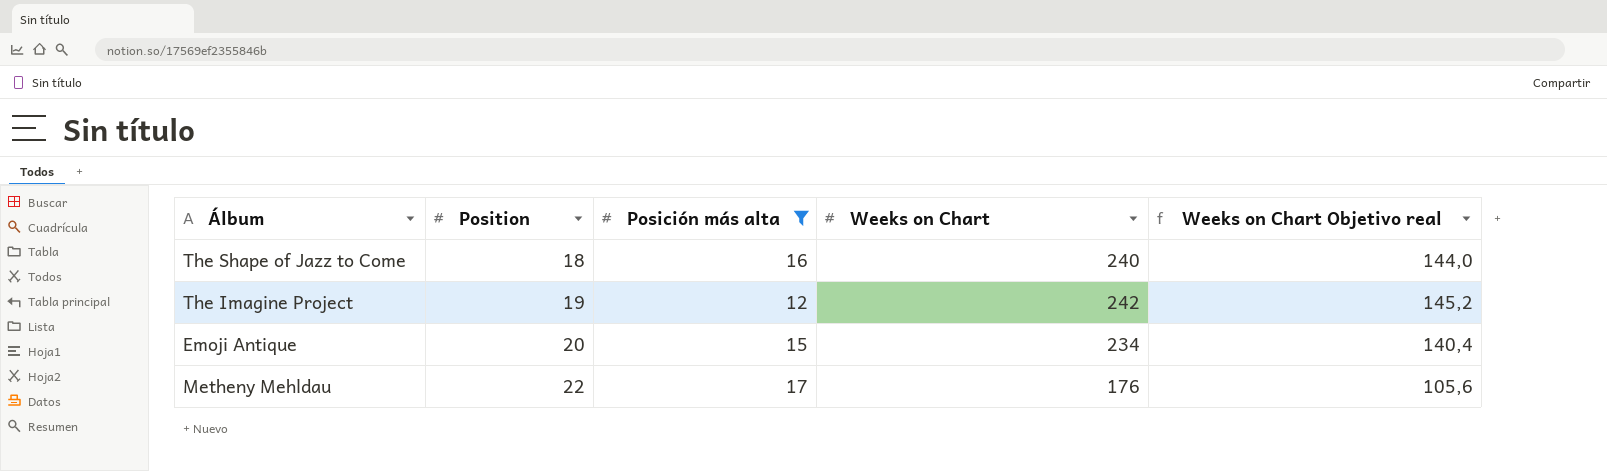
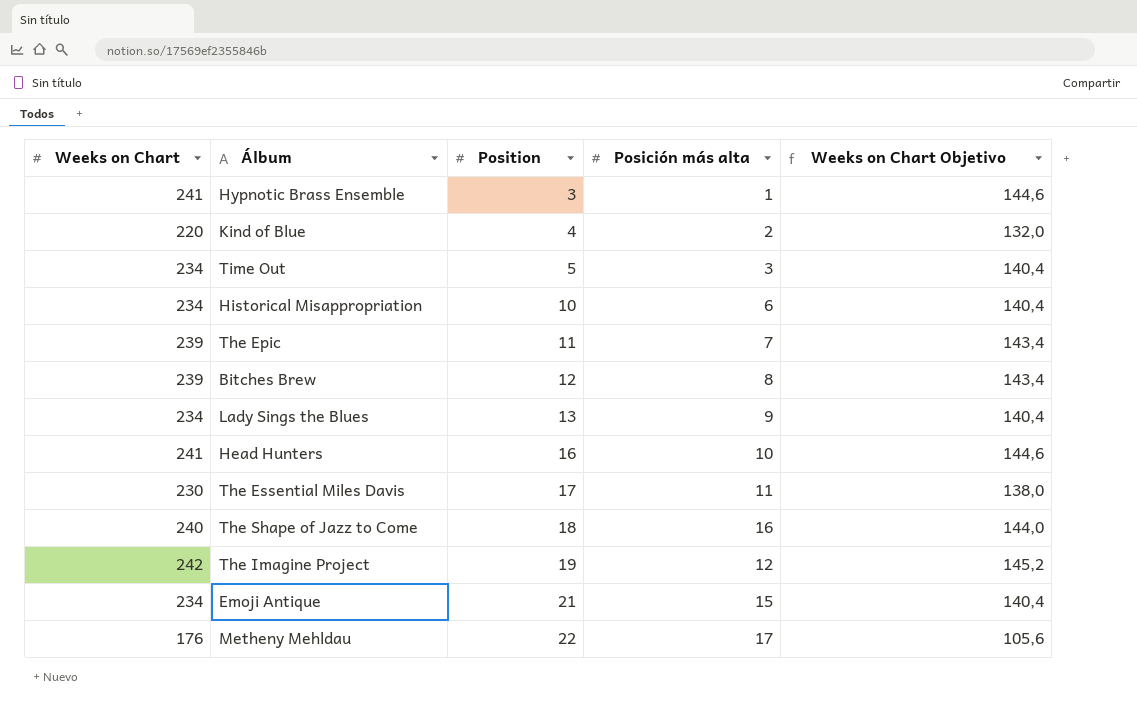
filter: Posición más alta >= 12 -> none
column Weeks on Chart | position: 4 -> 1
column name: Weeks on Chart Objetivo real -> Weeks on Chart Objetivo
Emoji Antique | Position: 20 -> 21

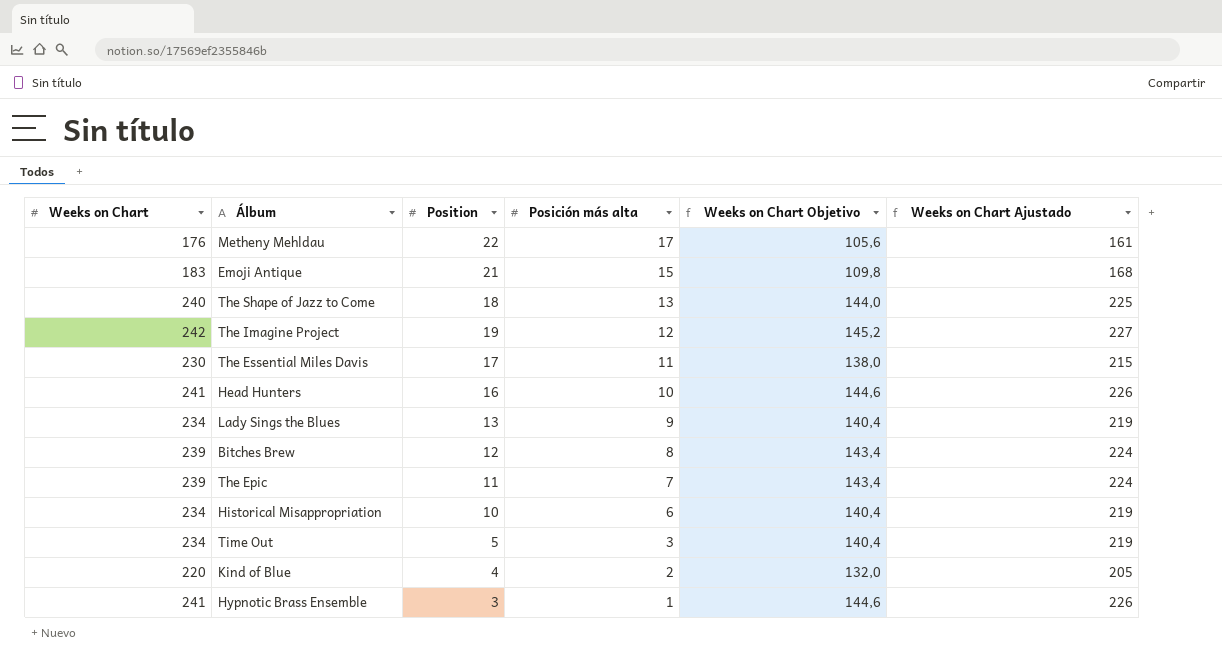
row order: Position ascending -> Posición más alta descending
column Weeks on Chart Ajustado | formula: none -> [Weeks on Chart] - 15
Emoji Antique | Weeks on Chart: 234 -> 183
Emoji Antique | Weeks on Chart Objetivo: 140,4 -> 109,8
The Shape of Jazz to Come | Posición más alta: 16 -> 13

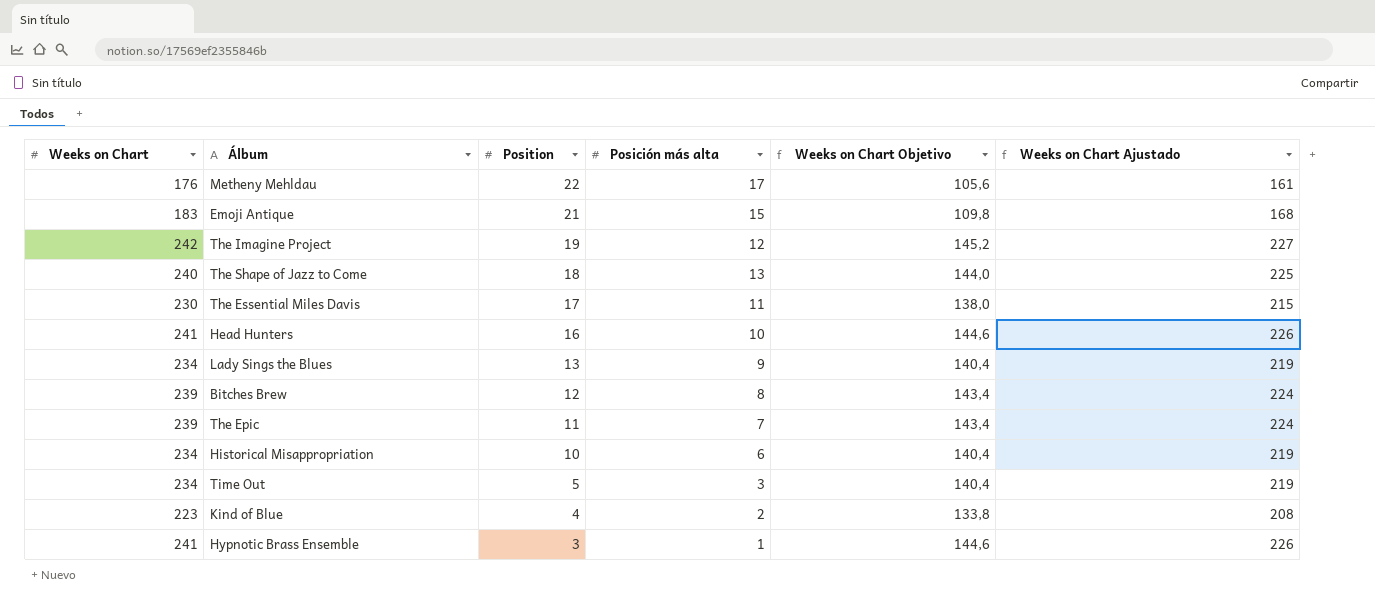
row order: Posición más alta descending -> Position descending
Kind of Blue | Weeks on Chart: 220 -> 223
Kind of Blue | Weeks on Chart Objetivo: 132,0 -> 133,8
Kind of Blue | Weeks on Chart Ajustado: 205 -> 208

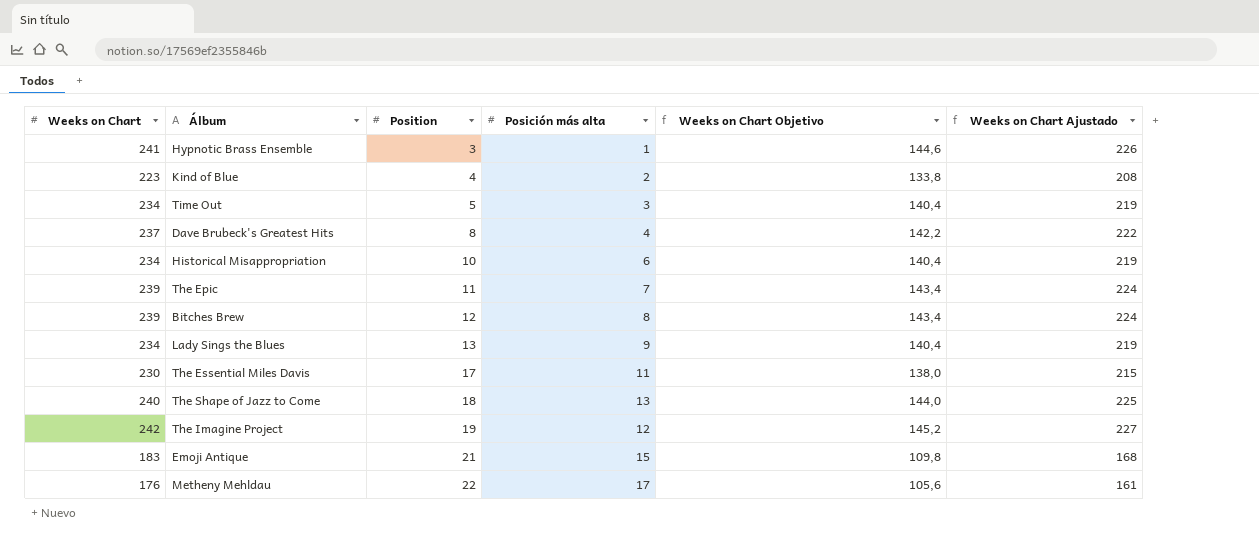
row order: Position descending -> Position ascending
row Head Hunters: 241 | 16 | 10 | 144,6 | 226 -> none
row Dave Brubeck's Greatest Hits: none -> 237 | 8 | 4 | 142,2 | 222

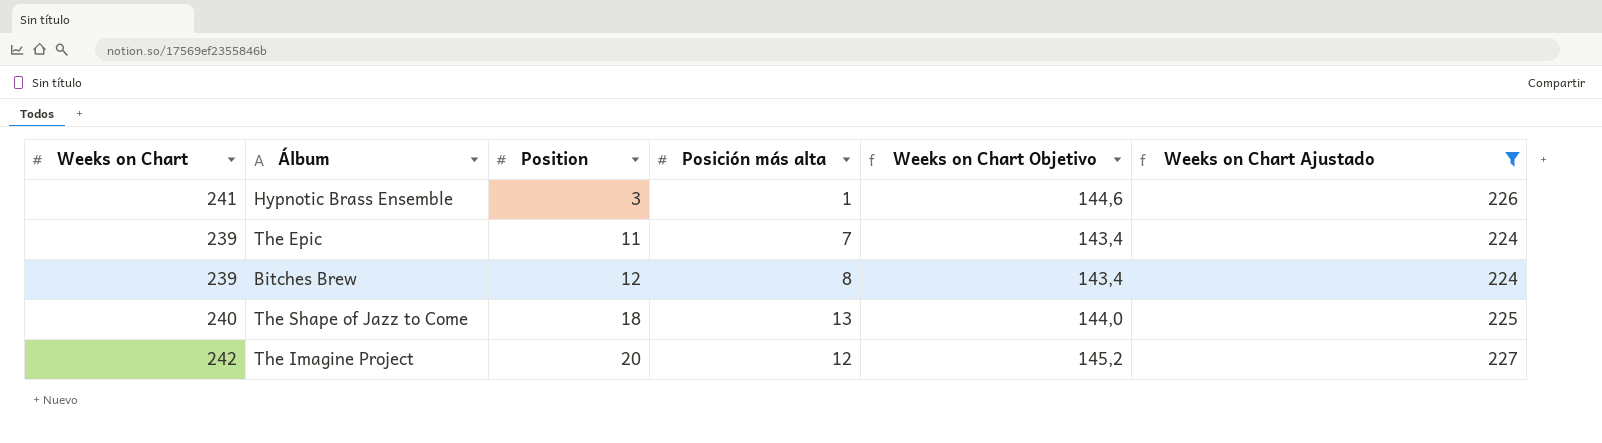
filter: none -> Weeks on Chart Ajustado >= 224
The Imagine Project | Position: 19 -> 20

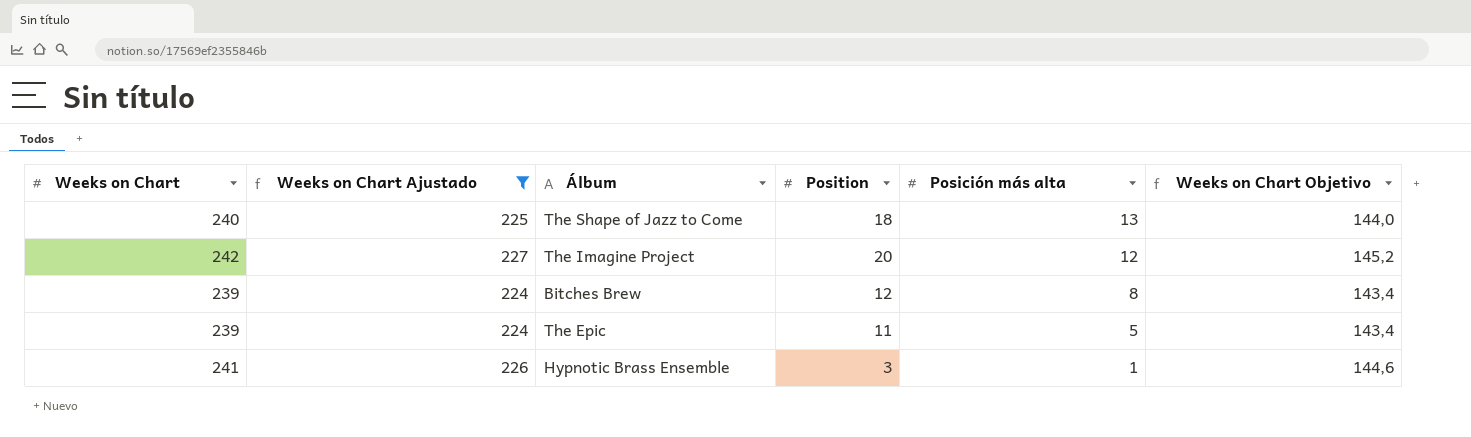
row order: Position ascending -> Posición más alta descending
column Weeks on Chart Ajustado | position: 6 -> 2
The Epic | Posición más alta: 7 -> 5

